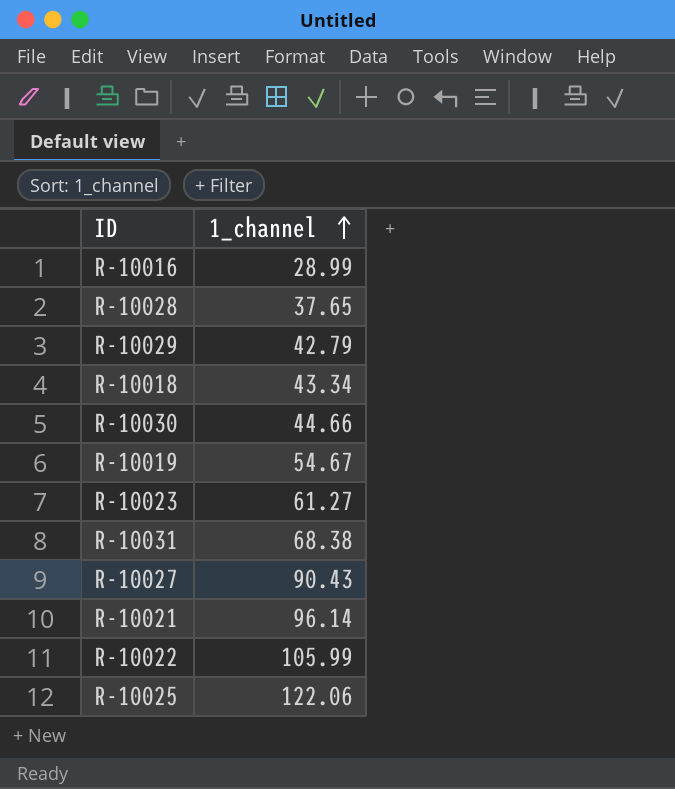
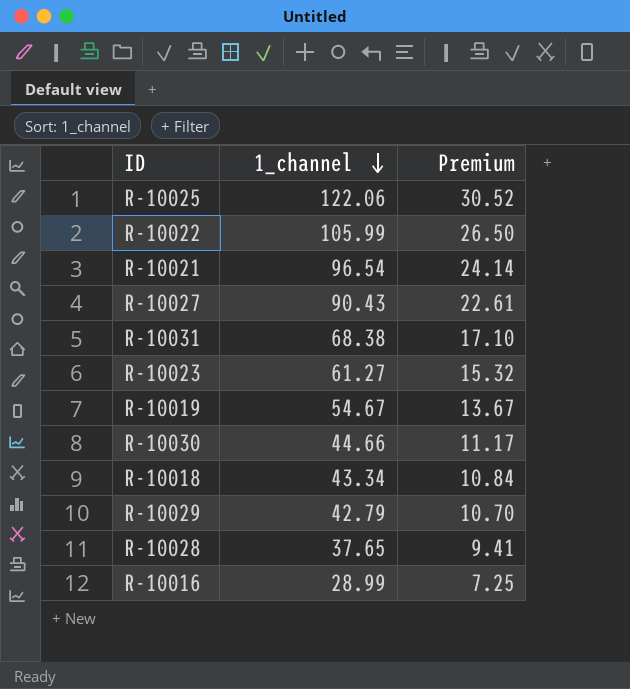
row order: 1_channel ascending -> 1_channel descending
column Premium | formula: none -> [1_channel] * 0.25
R-10021 | 1_channel: 96.14 -> 96.54

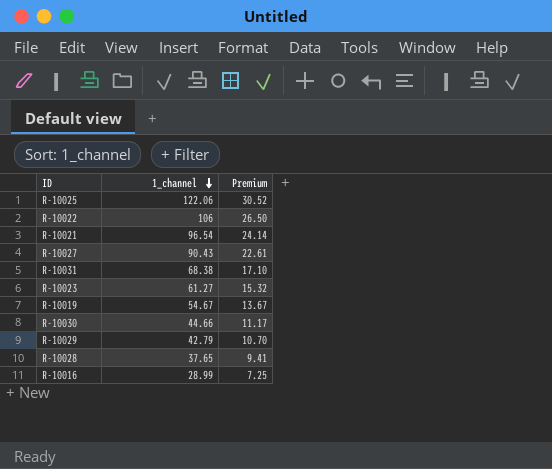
row R-10018: 43.34 | 10.84 -> none
R-10022 | 1_channel: 105.99 -> 106

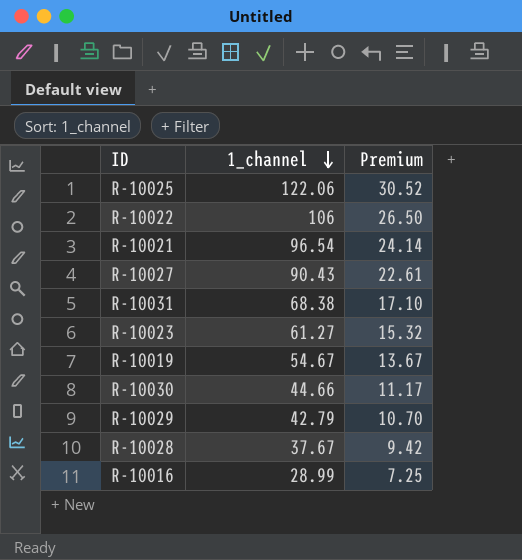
R-10028 | 1_channel: 37.65 -> 37.67
R-10028 | Premium: 9.41 -> 9.42

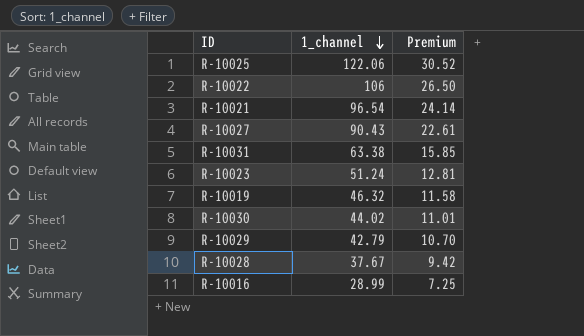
R-10031 | 1_channel: 68.38 -> 63.38
R-10031 | Premium: 17.10 -> 15.85
R-10023 | 1_channel: 61.27 -> 51.24
R-10023 | Premium: 15.32 -> 12.81
R-10019 | 1_channel: 54.67 -> 46.32
R-10019 | Premium: 13.67 -> 11.58
R-10030 | 1_channel: 44.66 -> 44.02
R-10030 | Premium: 11.17 -> 11.01

